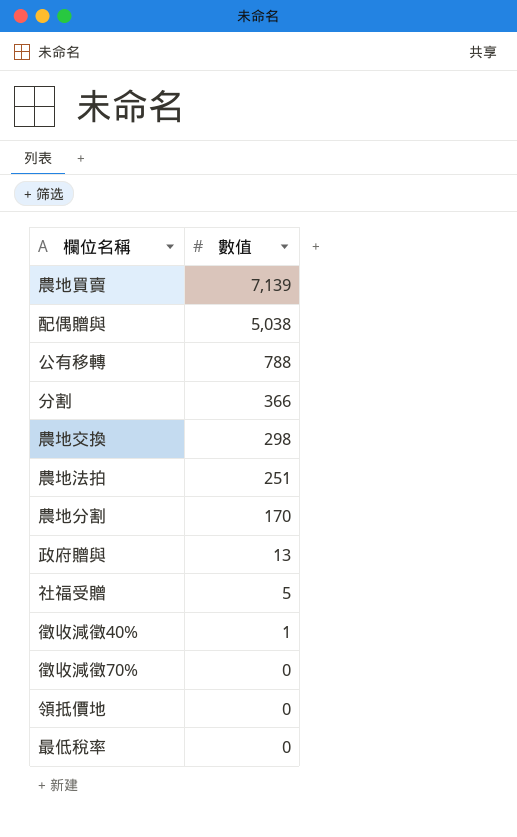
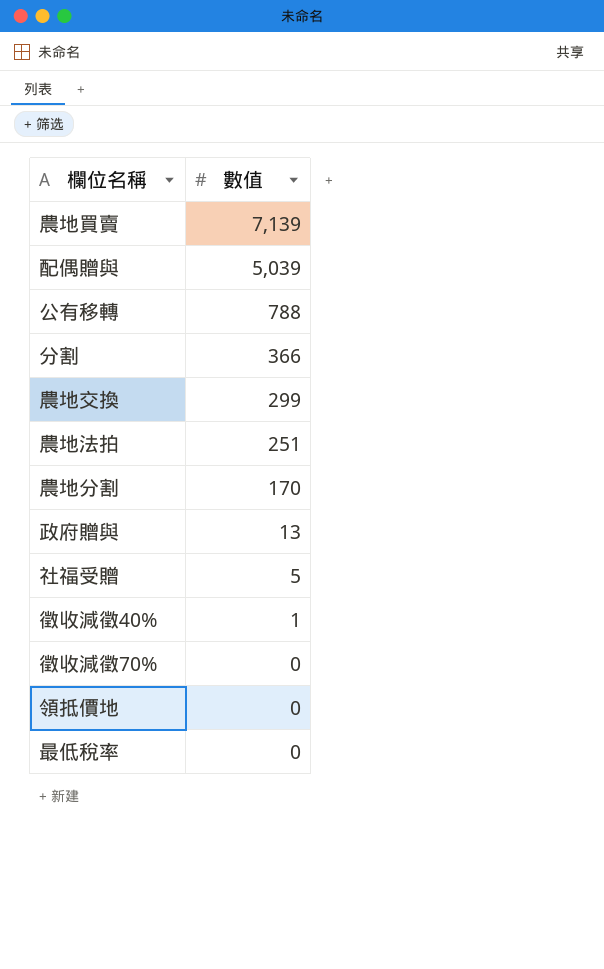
配偶贈與 | 數值: 5,038 -> 5,039
農地交換 | 數值: 298 -> 299

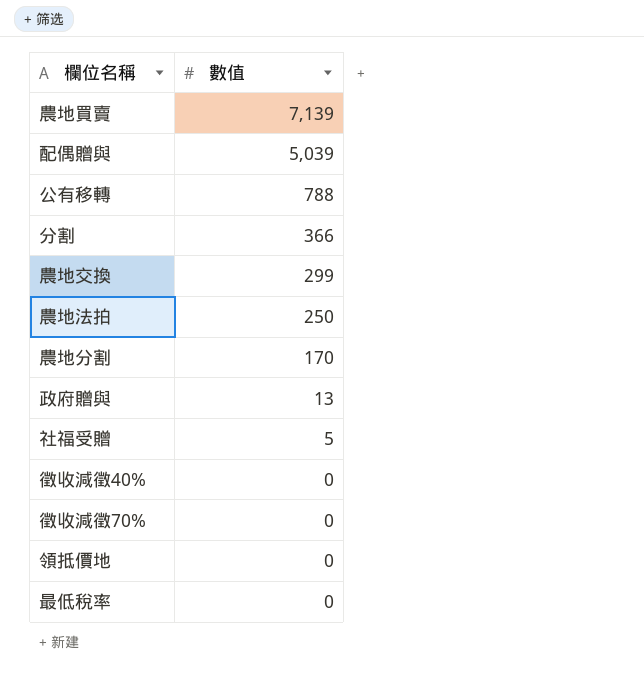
農地法拍 | 數值: 251 -> 250
徵收減徵40% | 數值: 1 -> 0

